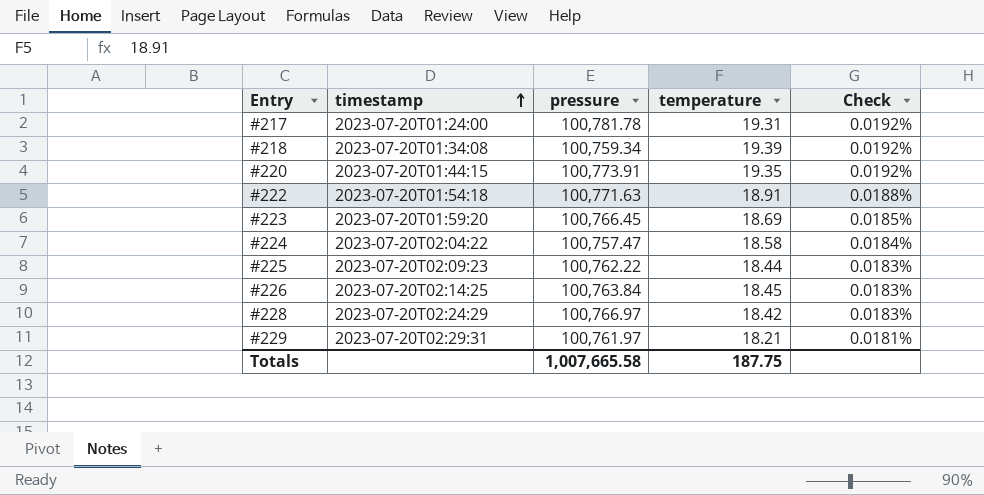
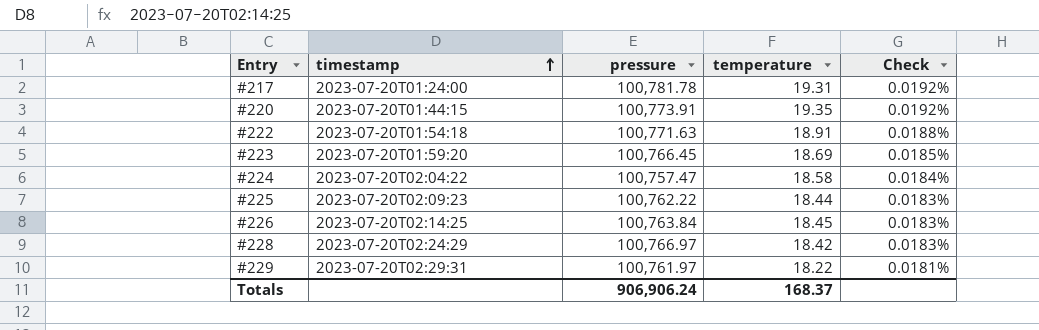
row #218: 2023-07-20T01:34:08 | 100,759.34 | 19.39 | 0.0192% -> none
#229 | temperature: 18.21 -> 18.22
Totals | pressure: 1,007,665.58 -> 906,906.24
Totals | temperature: 187.75 -> 168.37

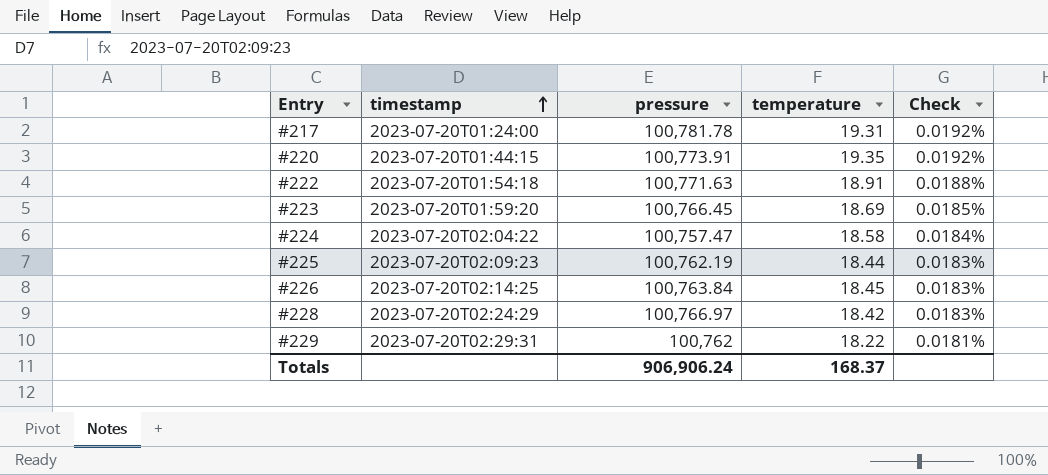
#225 | pressure: 100,762.22 -> 100,762.19
#229 | pressure: 100,761.97 -> 100,762

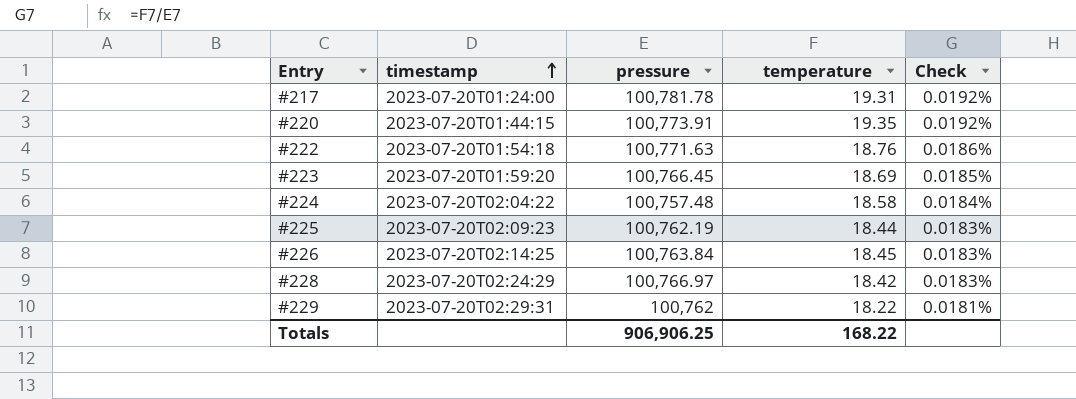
#222 | temperature: 18.91 -> 18.76
#222 | Check: 0.0188% -> 0.0186%
#224 | pressure: 100,757.47 -> 100,757.48
Totals | pressure: 906,906.24 -> 906,906.25
Totals | temperature: 168.37 -> 168.22

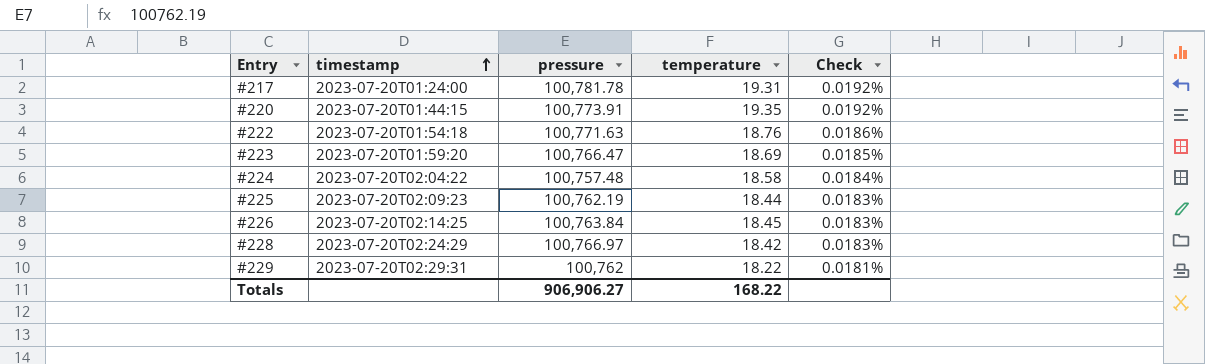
#223 | pressure: 100,766.45 -> 100,766.47
Totals | pressure: 906,906.25 -> 906,906.27

